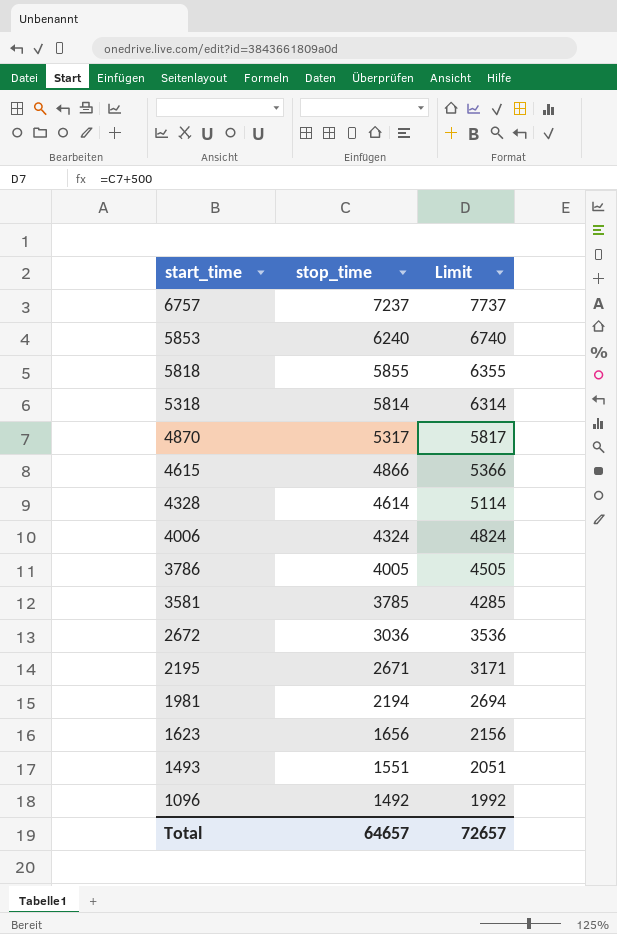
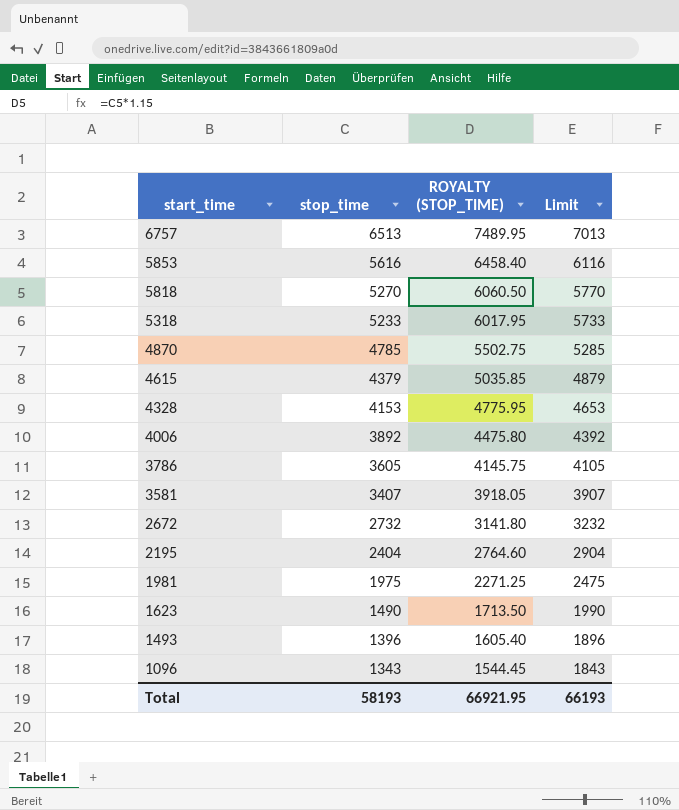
column ROYALTY (STOP_TIME) | formula: none -> [stop_time] * 1.15
6757 | stop_time: 7237 -> 6513
6757 | Limit: 7737 -> 7013
5853 | stop_time: 6240 -> 5616
5853 | Limit: 6740 -> 6116
5818 | stop_time: 5855 -> 5270
5818 | Limit: 6355 -> 5770
5318 | stop_time: 5814 -> 5233
5318 | Limit: 6314 -> 5733
4870 | stop_time: 5317 -> 4785
4870 | Limit: 5817 -> 5285
4615 | stop_time: 4866 -> 4379
4615 | Limit: 5366 -> 4879
4328 | stop_time: 4614 -> 4153
4328 | Limit: 5114 -> 4653
4006 | stop_time: 4324 -> 3892
4006 | Limit: 4824 -> 4392
3786 | stop_time: 4005 -> 3605
3786 | Limit: 4505 -> 4105
3581 | stop_time: 3785 -> 3407
3581 | Limit: 4285 -> 3907
2672 | stop_time: 3036 -> 2732
2672 | Limit: 3536 -> 3232
2195 | stop_time: 2671 -> 2404
2195 | Limit: 3171 -> 2904
1981 | stop_time: 2194 -> 1975
1981 | Limit: 2694 -> 2475
1623 | stop_time: 1656 -> 1490
1623 | Limit: 2156 -> 1990
1493 | stop_time: 1551 -> 1396
1493 | Limit: 2051 -> 1896
1096 | stop_time: 1492 -> 1343
1096 | Limit: 1992 -> 1843
Total | stop_time: 64657 -> 58193
Total | Limit: 72657 -> 66193

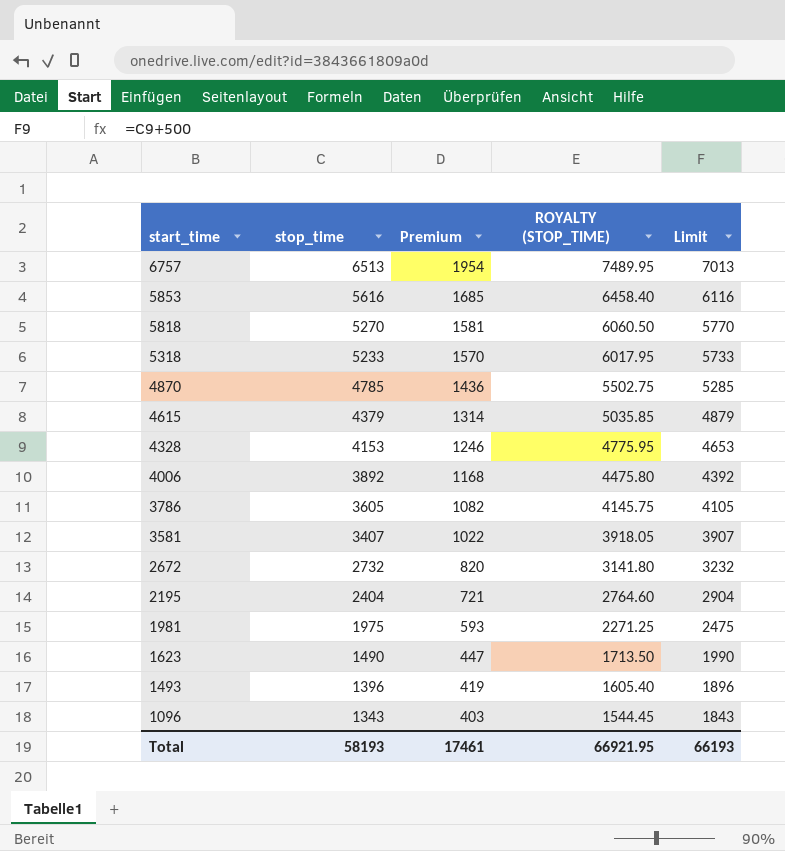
column Premium | formula: none -> [stop_time] * 0.3

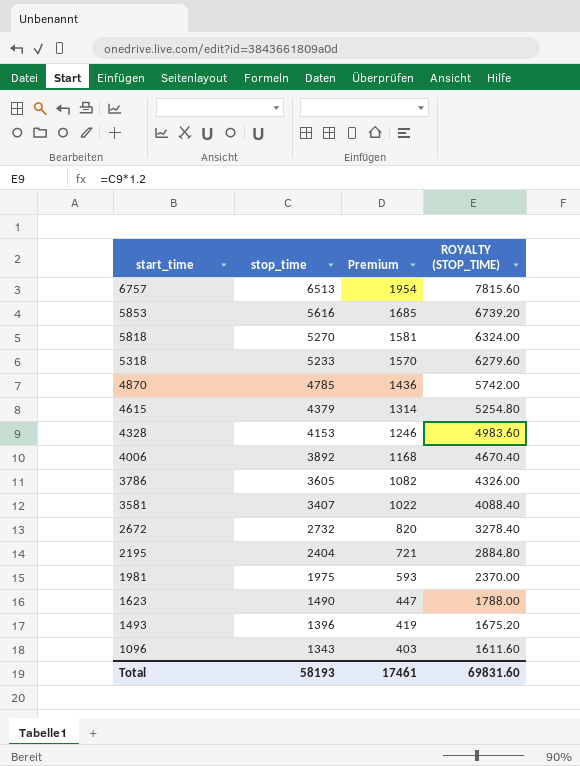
column Limit | formula: [stop_time] + 500 -> none
column ROYALTY (STOP_TIME) | formula: [stop_time] * 1.15 -> [stop_time] * 1.2
Total | ROYALTY (STOP_TIME): 66921.95 -> 69831.60

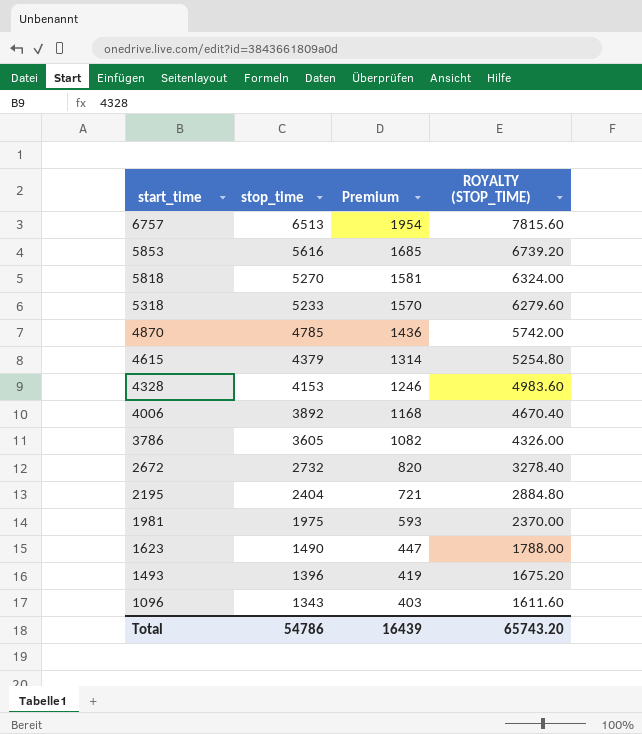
row 3581: 3407 | 1022 | 4088.40 -> none
Total | stop_time: 58193 -> 54786
Total | Premium: 17461 -> 16439
Total | ROYALTY (STOP_TIME): 69831.60 -> 65743.20

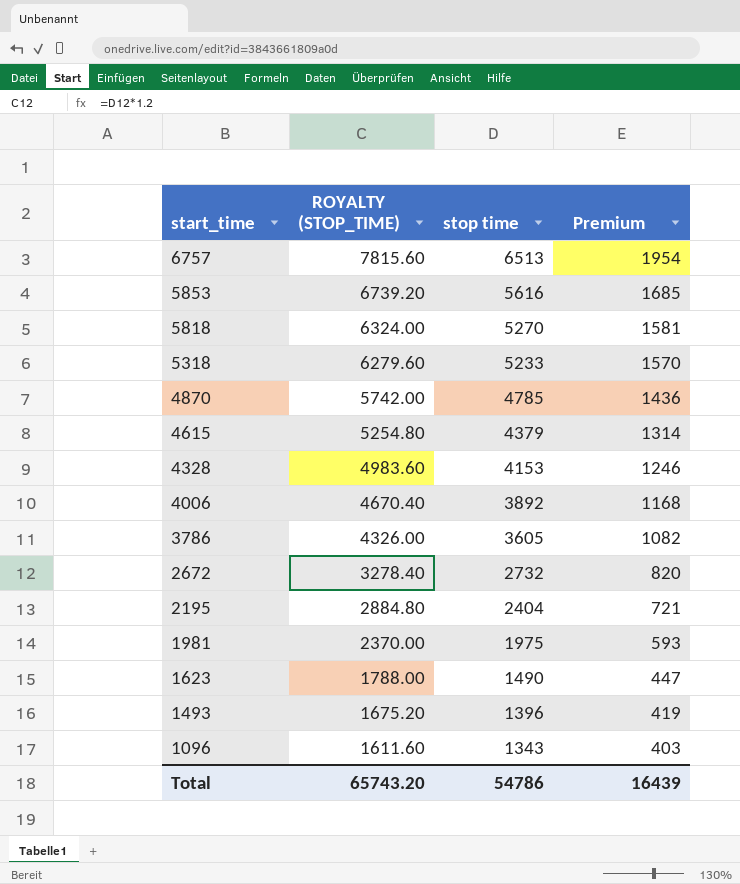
column ROYALTY (STOP_TIME) | position: 4 -> 2
column name: stop_time -> stop time

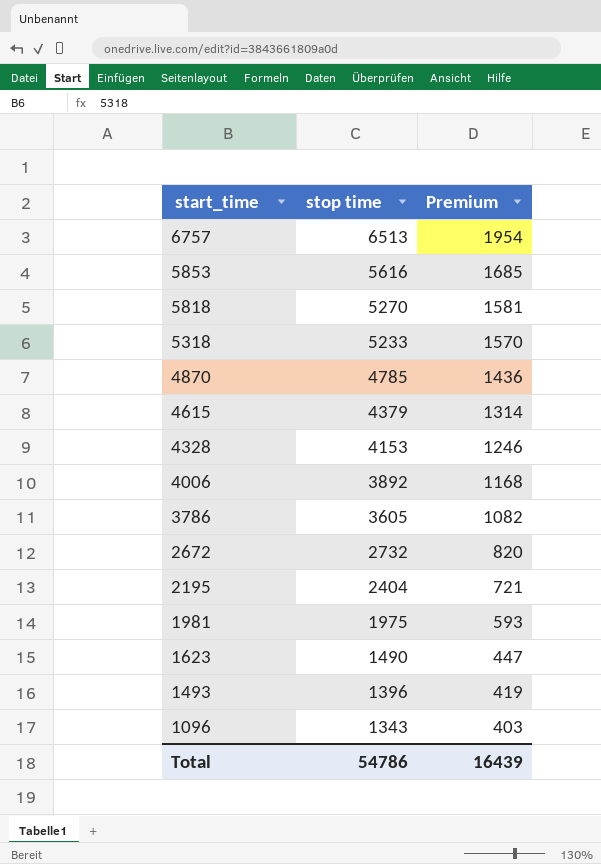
column ROYALTY (STOP_TIME) | formula: [stop time] * 1.2 -> none

